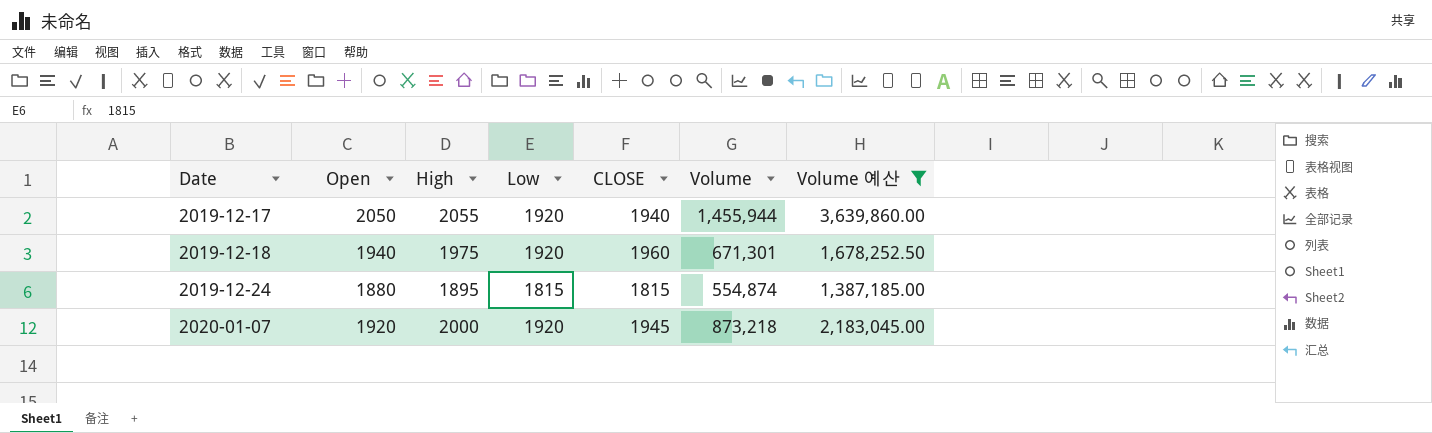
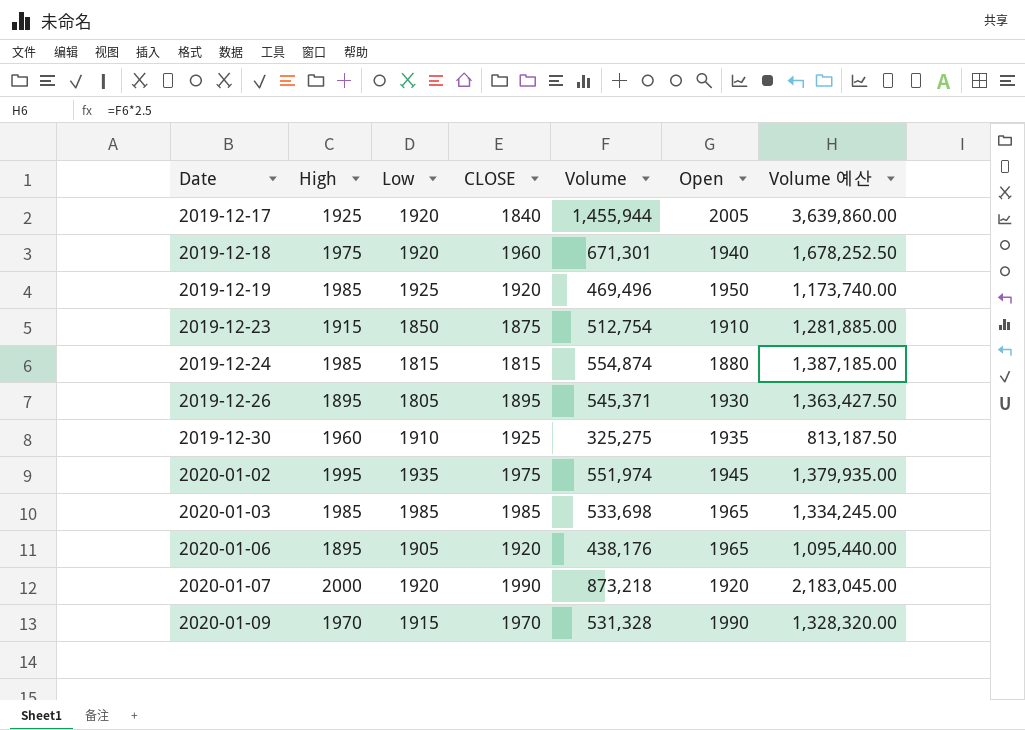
filter: Volume 예산 >= 1,387,185.00 -> none
column Open | position: 2 -> 6
2019-12-17 | High: 2055 -> 1925
2019-12-17 | CLOSE: 1940 -> 1840
2019-12-17 | Open: 2050 -> 2005
2019-12-24 | High: 1895 -> 1985
2020-01-07 | CLOSE: 1945 -> 1990

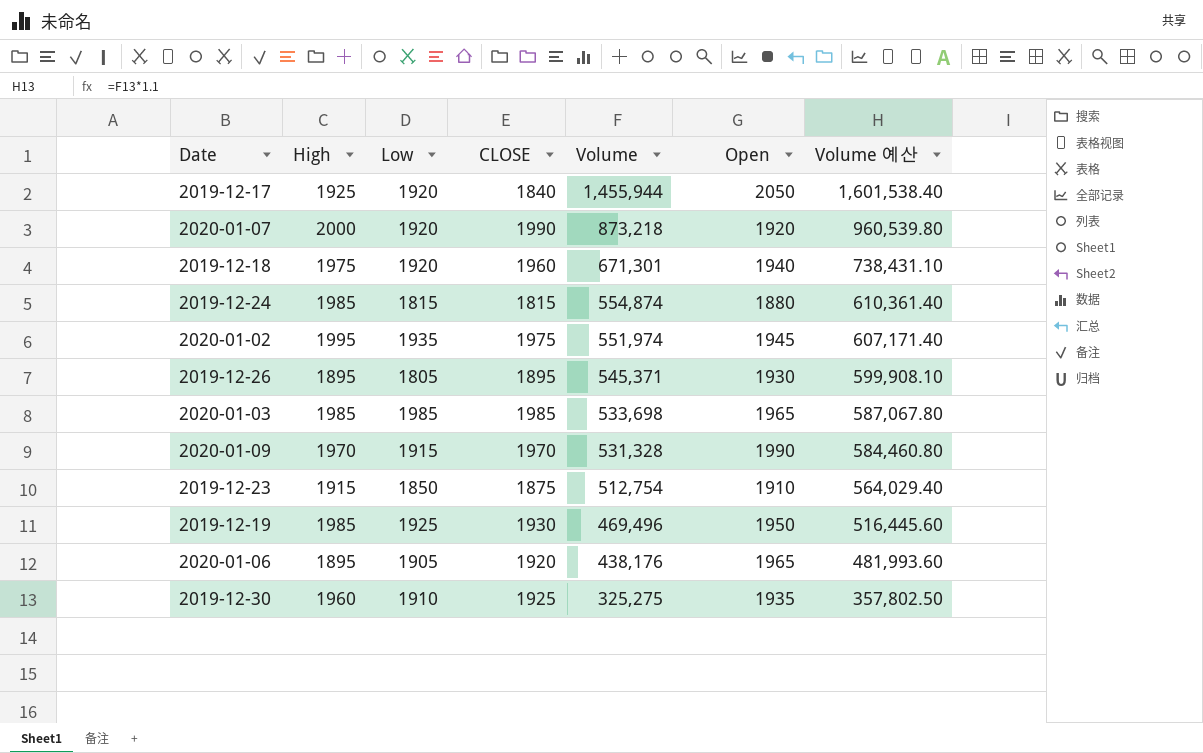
row order: Date ascending -> Volume descending
column Volume 예산 | formula: [Volume] * 2.5 -> [Volume] * 1.1
2019-12-17 | Open: 2005 -> 2050
2019-12-19 | CLOSE: 1920 -> 1930

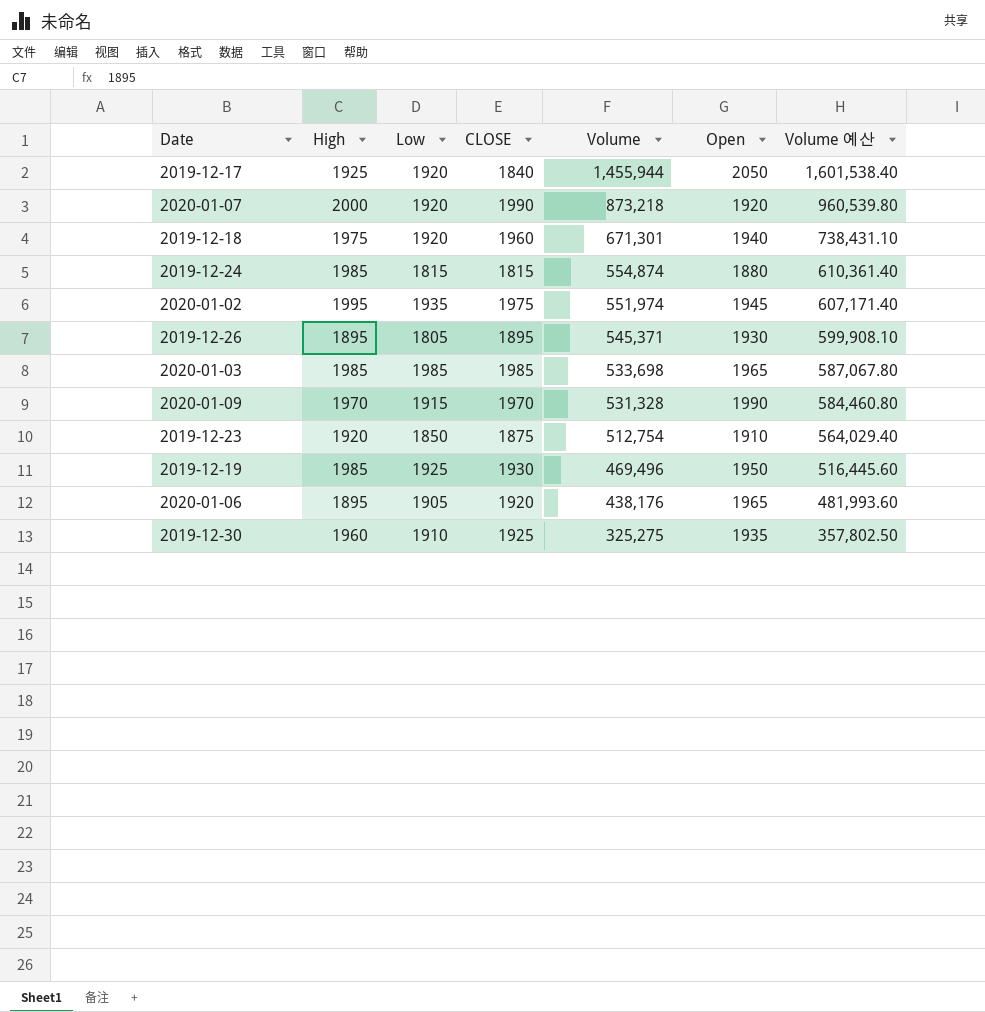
2019-12-23 | High: 1915 -> 1920

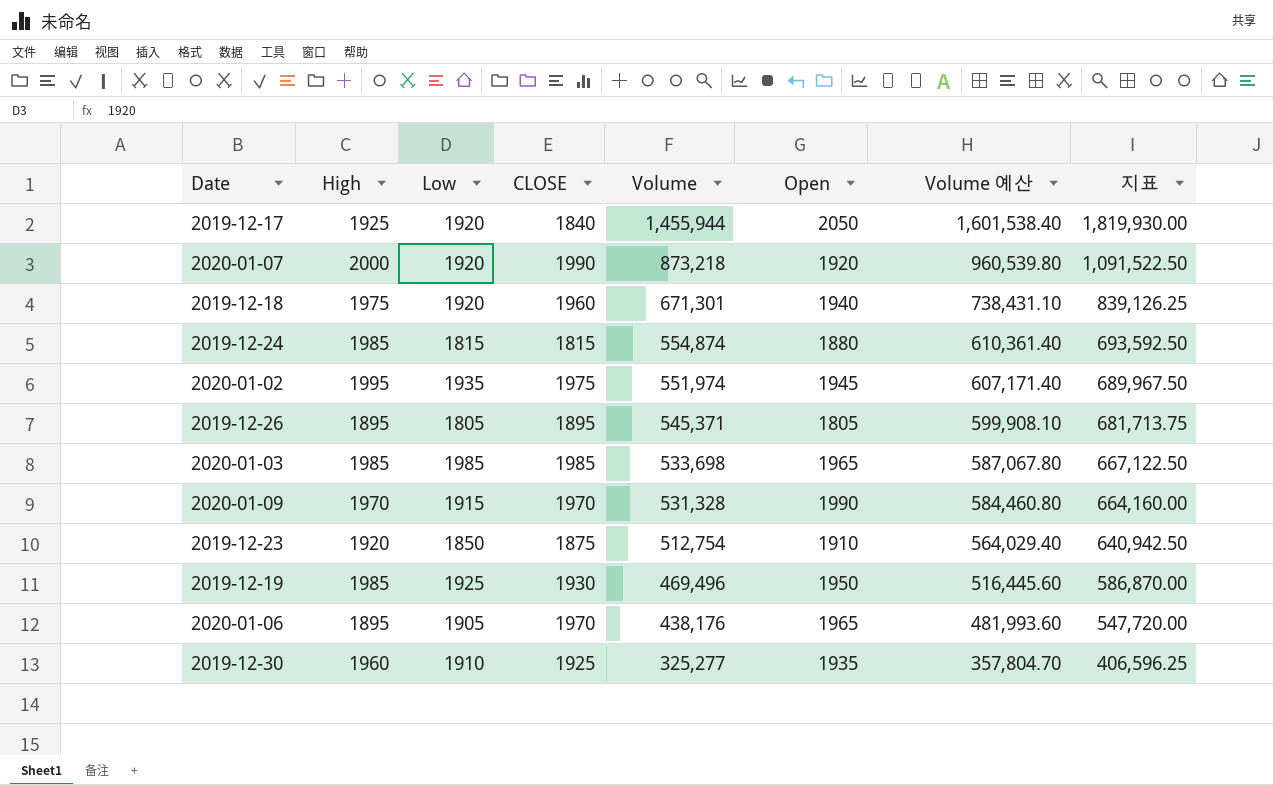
column 지표 | formula: none -> [Volume] * 1.25
2019-12-26 | Open: 1930 -> 1805
2020-01-06 | CLOSE: 1920 -> 1970
2019-12-30 | Volume: 325,275 -> 325,277
2019-12-30 | Volume 예산: 357,802.50 -> 357,804.70

